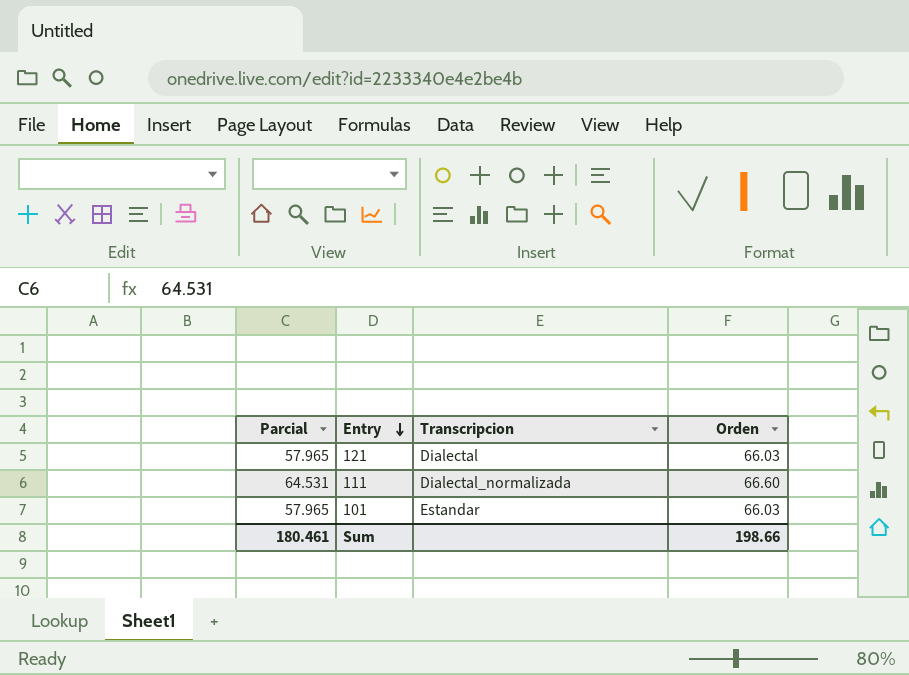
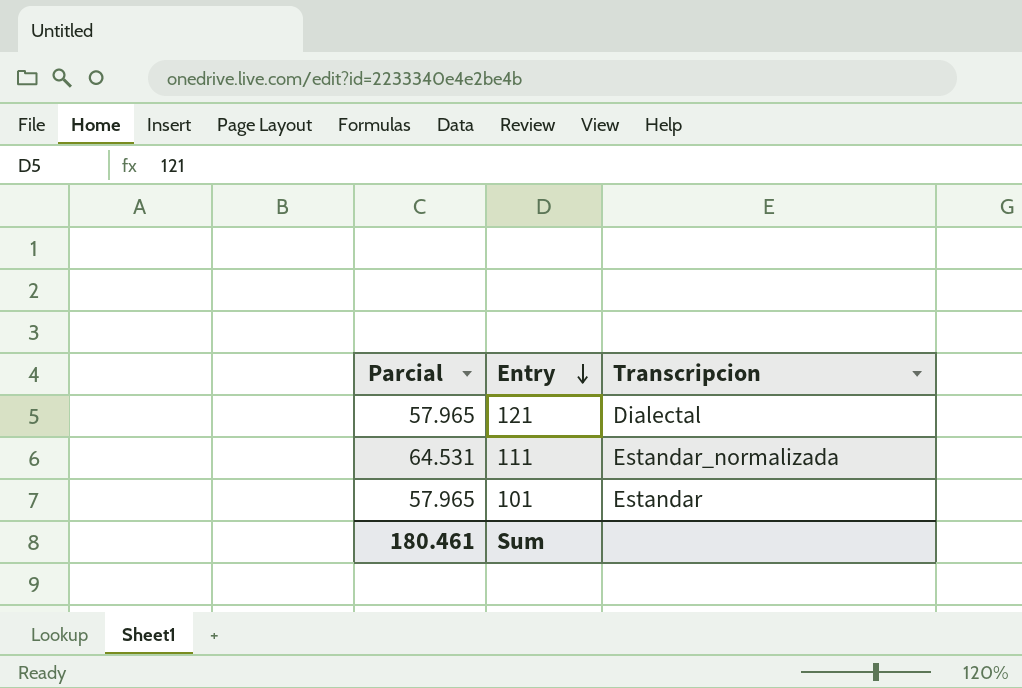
column Orden | position: 4 -> none
111 | Transcripcion: Dialectal_normalizada -> Estandar_normalizada

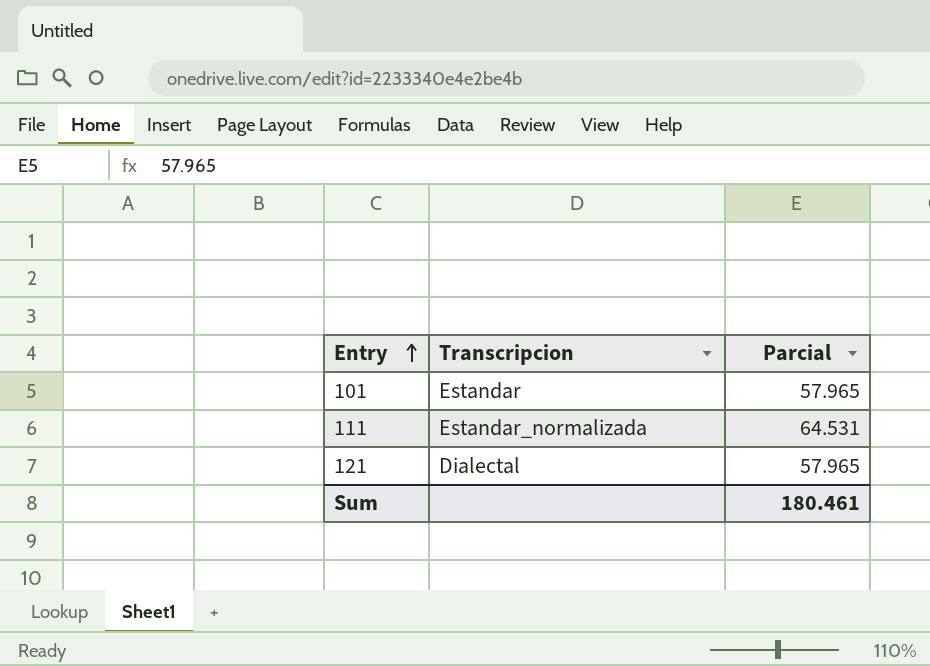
row order: Entry descending -> Entry ascending
column Parcial | position: 1 -> 3

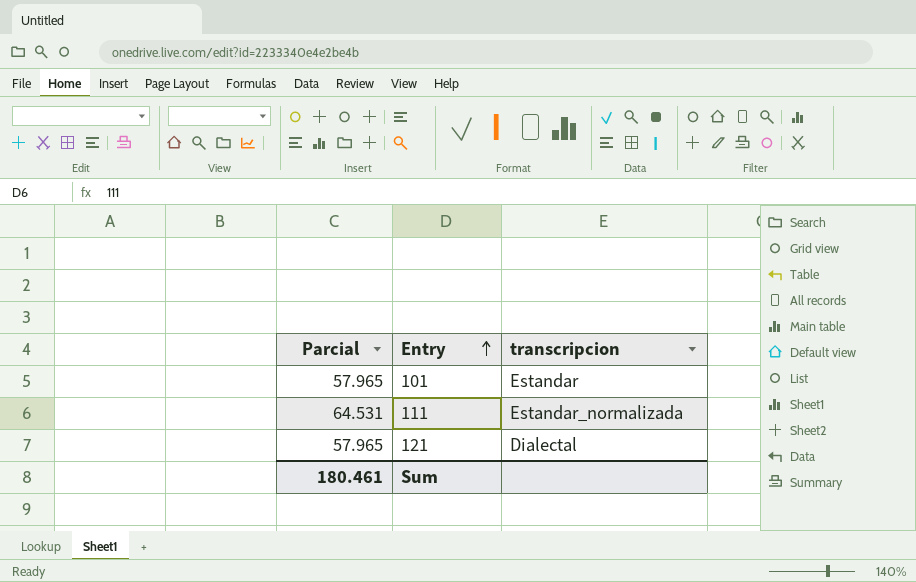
column Parcial | position: 3 -> 1
column name: Transcripcion -> transcripcion

